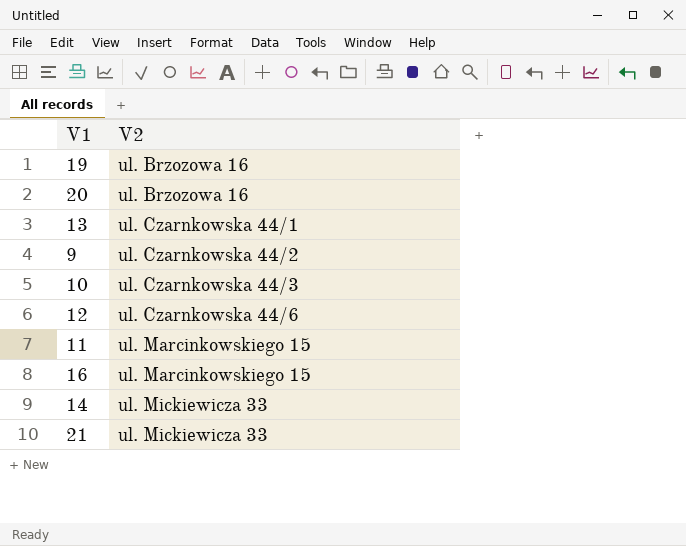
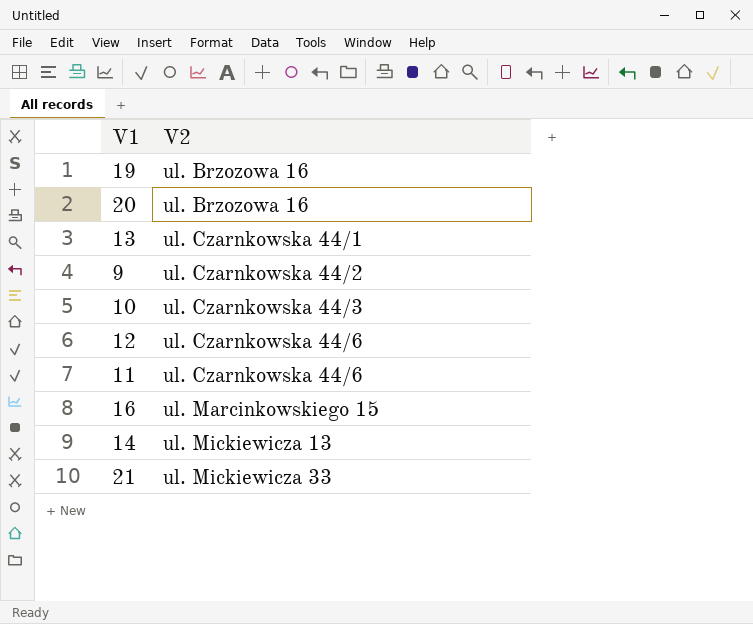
11 | V2: ul. Marcinkowskiego 15 -> ul. Czarnkowska 44/6
14 | V2: ul. Mickiewicza 33 -> ul. Mickiewicza 13

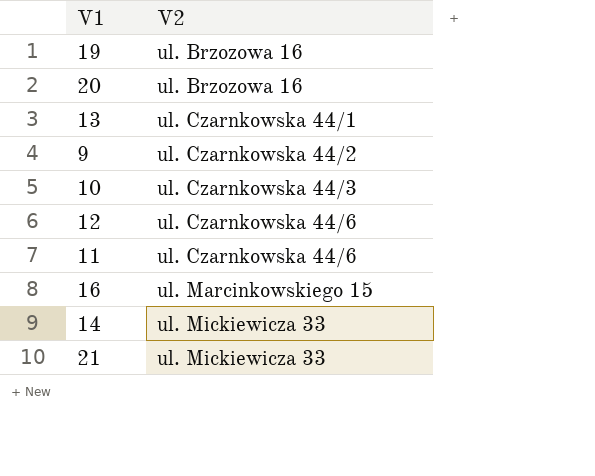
14 | V2: ul. Mickiewicza 13 -> ul. Mickiewicza 33

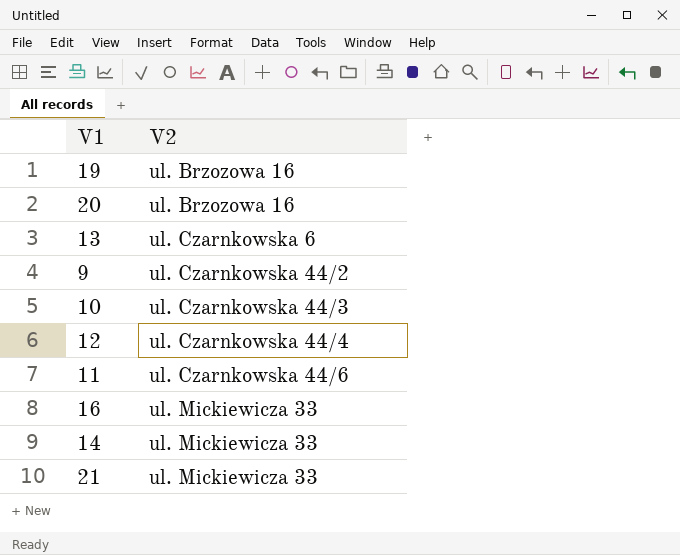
13 | V2: ul. Czarnkowska 44/1 -> ul. Czarnkowska 6
12 | V2: ul. Czarnkowska 44/6 -> ul. Czarnkowska 44/4
16 | V2: ul. Marcinkowskiego 15 -> ul. Mickiewicza 33

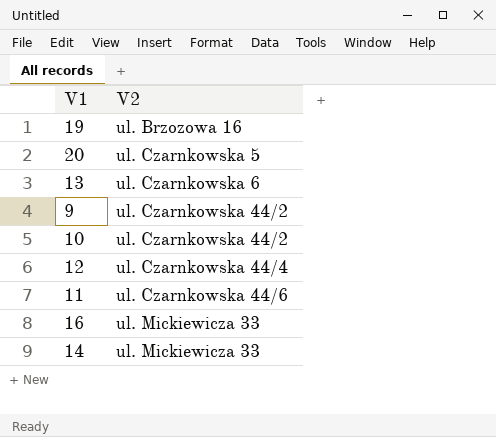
row 21: ul. Mickiewicza 33 -> none
20 | V2: ul. Brzozowa 16 -> ul. Czarnkowska 5
10 | V2: ul. Czarnkowska 44/3 -> ul. Czarnkowska 44/2

